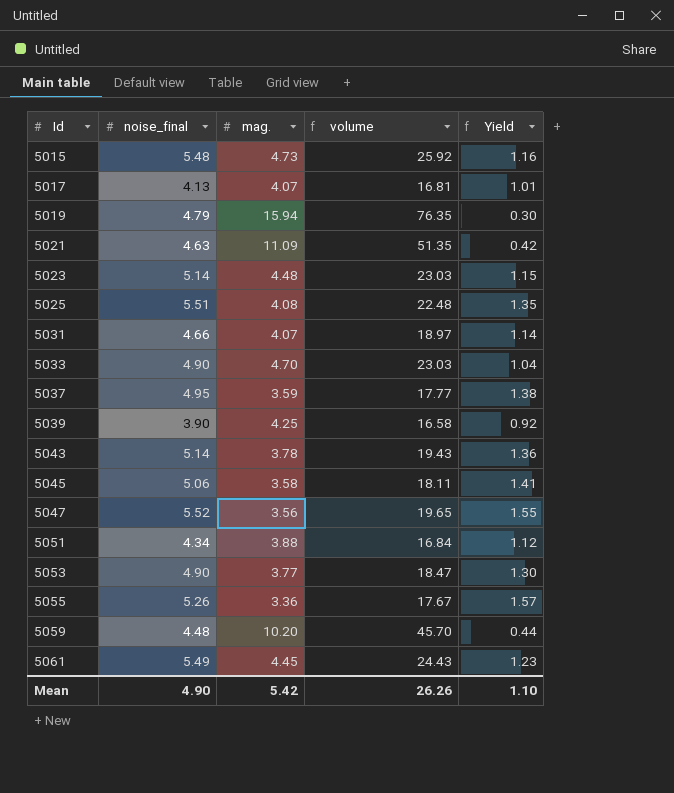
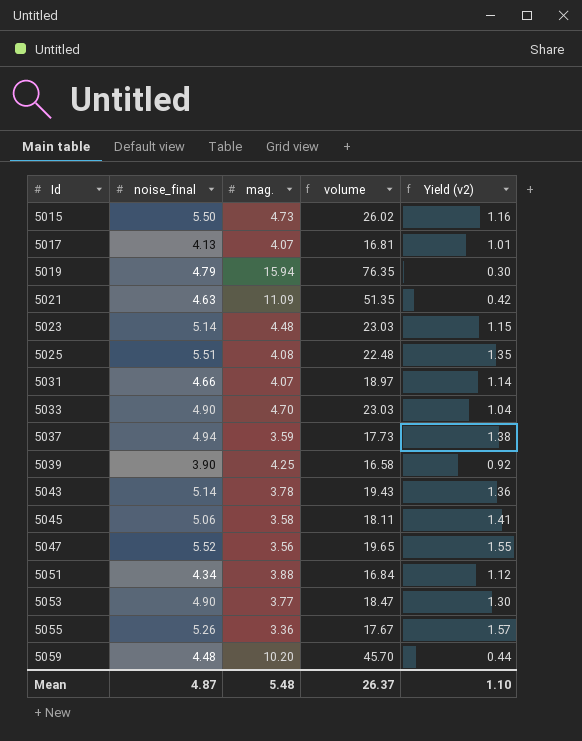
column name: Yield -> Yield (v2)
row 5061: 5.49 | 4.45 | 24.43 | 1.23 -> none
5015 | noise_final: 5.48 -> 5.50
5015 | volume: 25.92 -> 26.02
5037 | noise_final: 4.95 -> 4.94
5037 | volume: 17.77 -> 17.73
Mean | noise_final: 4.90 -> 4.87
Mean | mag.: 5.42 -> 5.48
Mean | volume: 26.26 -> 26.37

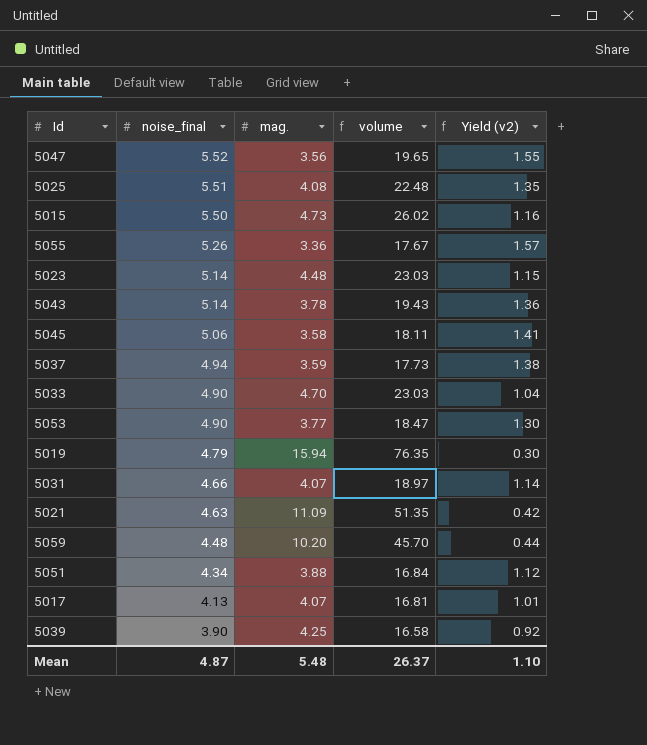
row order: Id ascending -> noise_final descending

